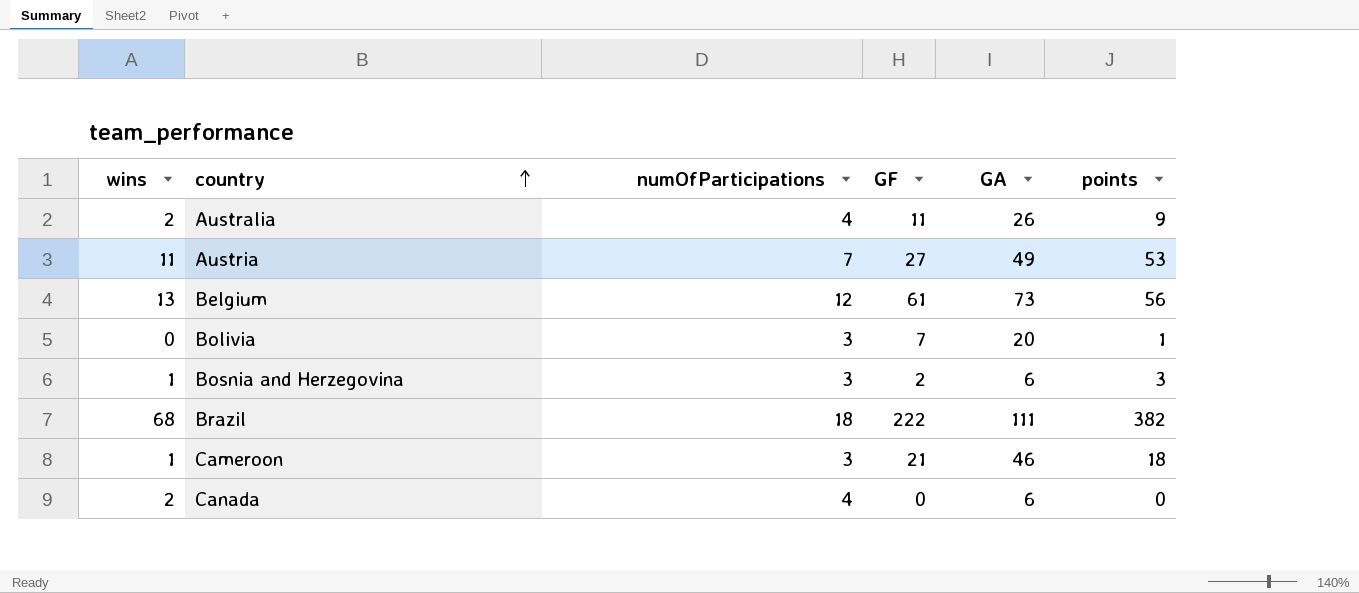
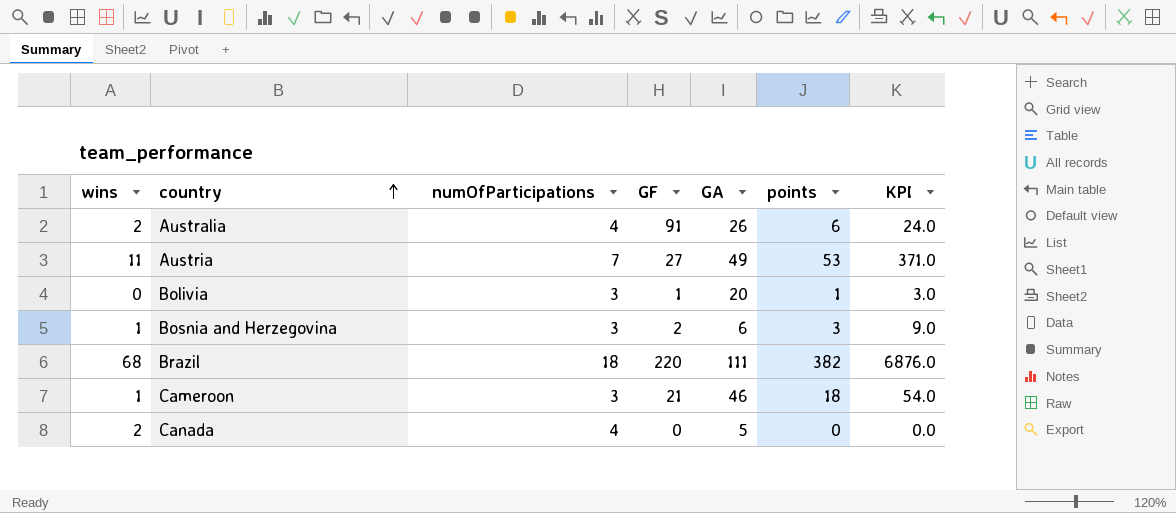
column KPI | formula: none -> [numOfParticipations] * [points]
row Belgium: 13 | 12 | 61 | 73 | 56 -> none
Australia | GF: 11 -> 91
Australia | points: 9 -> 6
Bolivia | GF: 7 -> 1
Brazil | GF: 222 -> 220
Canada | GA: 6 -> 5

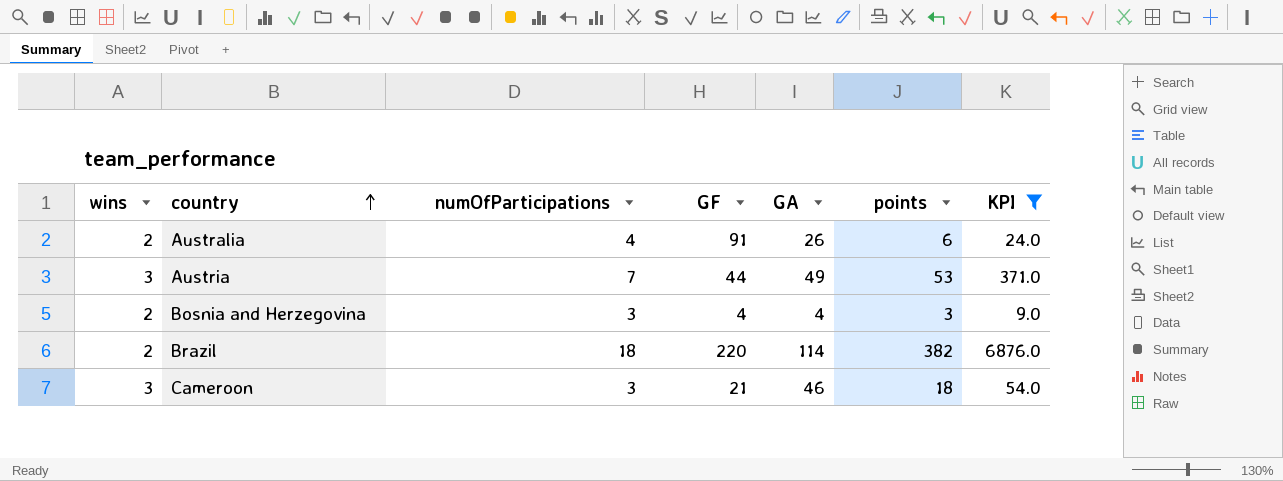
filter: none -> KPI >= 9.0
Austria | wins: 11 -> 3
Austria | GF: 27 -> 44
Bosnia and Herzegovina | wins: 1 -> 2
Bosnia and Herzegovina | GF: 2 -> 4
Bosnia and Herzegovina | GA: 6 -> 4
Brazil | wins: 68 -> 2
Brazil | GA: 111 -> 114
Cameroon | wins: 1 -> 3

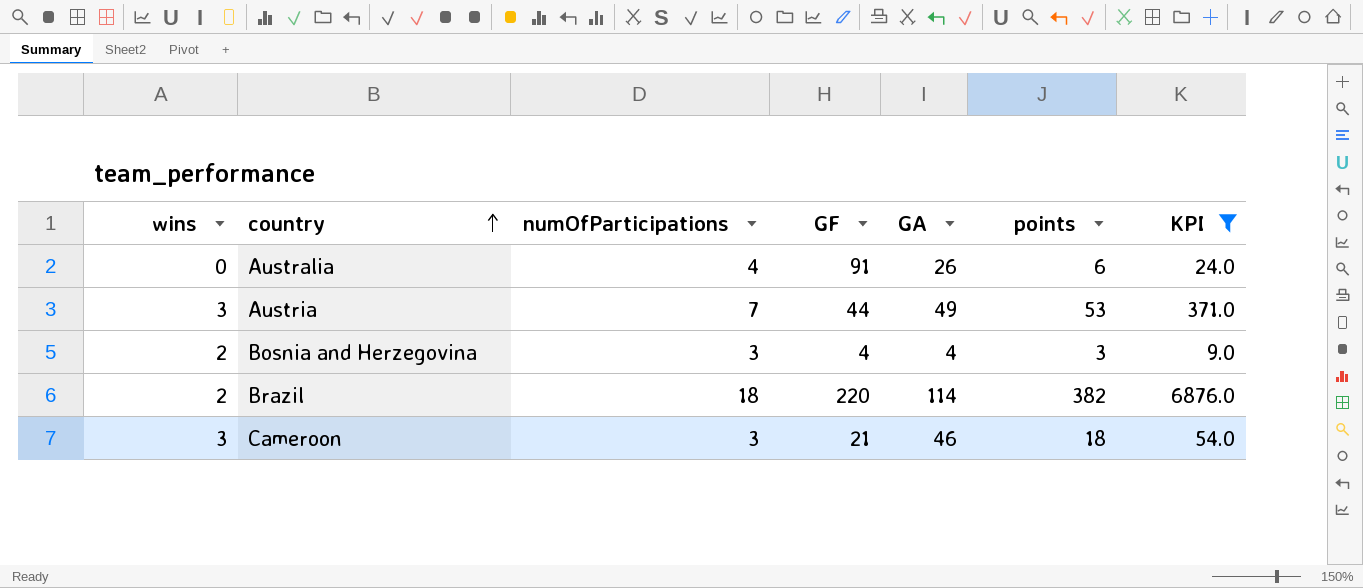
Australia | wins: 2 -> 0

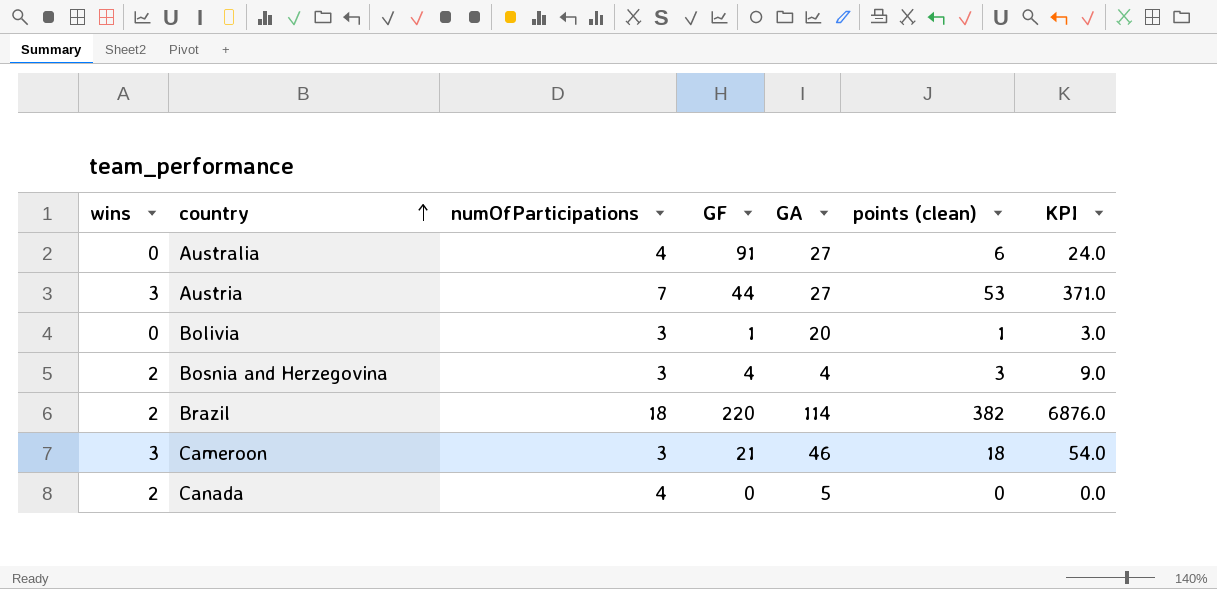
filter: KPI >= 9.0 -> none
column name: points -> points (clean)
Australia | GA: 26 -> 27
Austria | GA: 49 -> 27

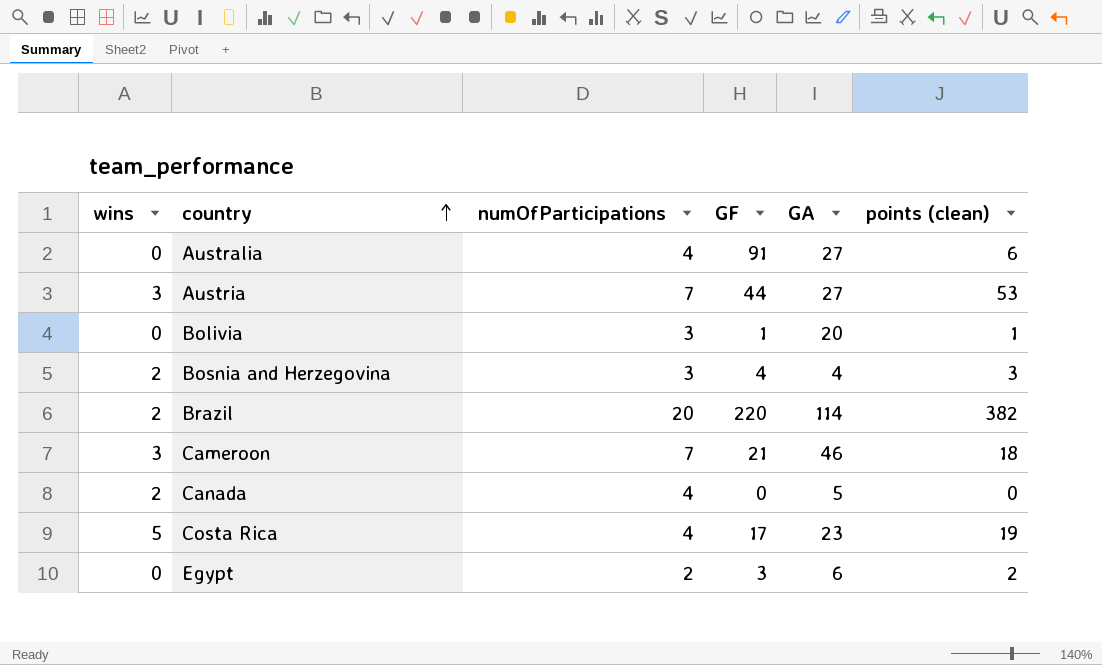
column KPI | formula: [numOfParticipations] * [points (clean)] -> none
Brazil | numOfParticipations: 18 -> 20
Cameroon | numOfParticipations: 3 -> 7
row Costa Rica: none -> 5 | 4 | 17 | 23 | 19
row Egypt: none -> 0 | 2 | 3 | 6 | 2

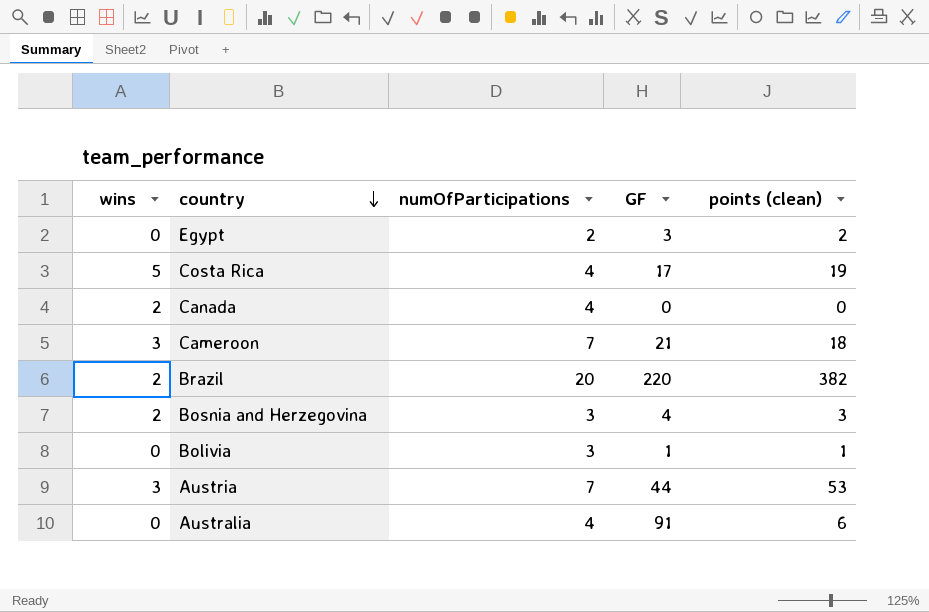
row order: country ascending -> country descending
column GA | position: 5 -> none

